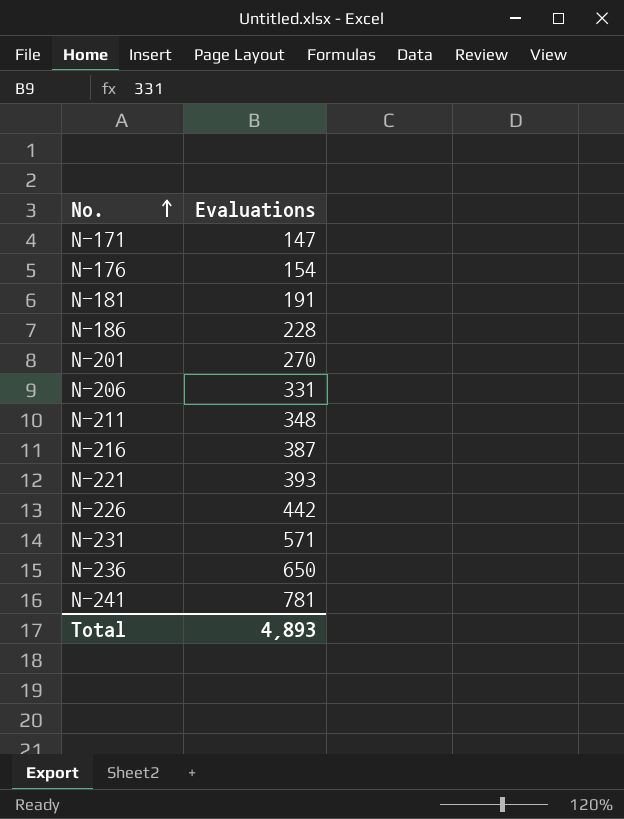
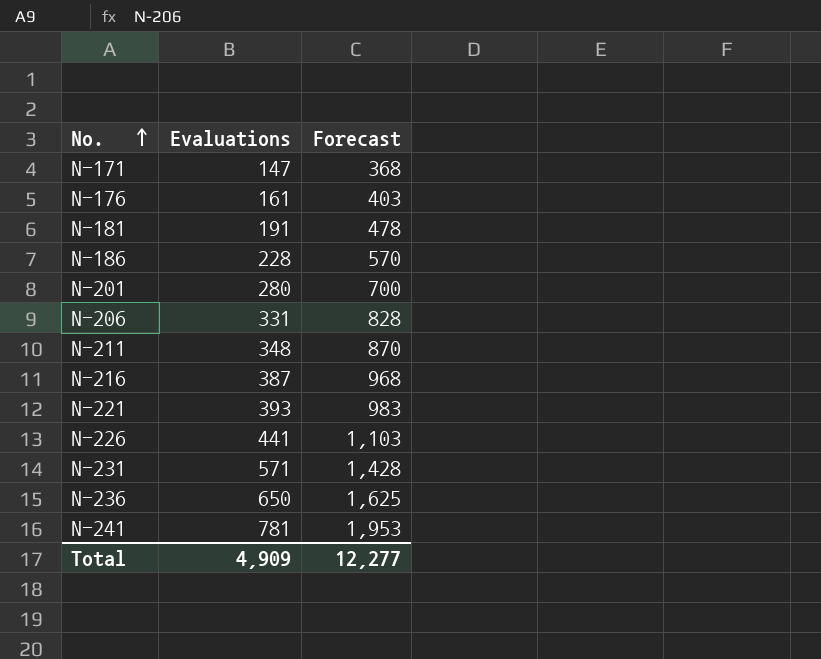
column Forecast | formula: none -> [Evaluations] * 2.5
N-176 | Evaluations: 154 -> 161
N-201 | Evaluations: 270 -> 280
N-226 | Evaluations: 442 -> 441
Total | Evaluations: 4,893 -> 4,909

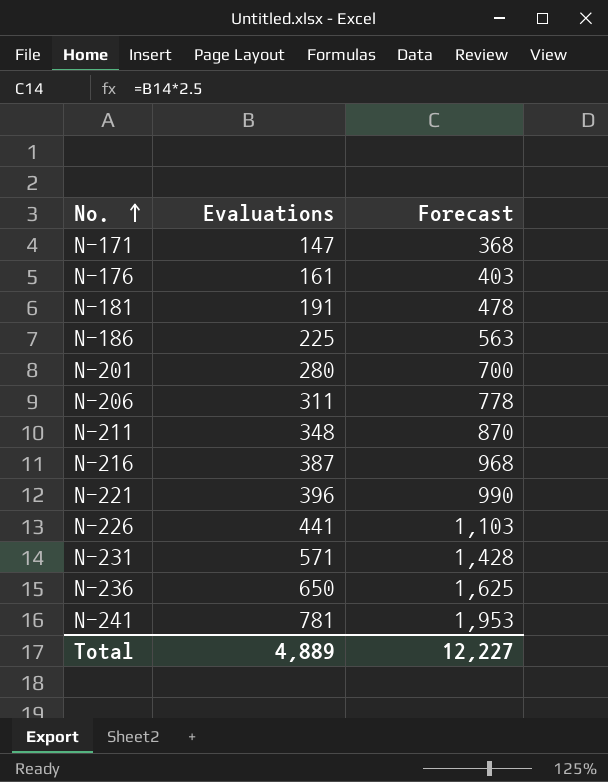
N-186 | Evaluations: 228 -> 225
N-186 | Forecast: 570 -> 563
N-206 | Evaluations: 331 -> 311
N-206 | Forecast: 828 -> 778
N-221 | Evaluations: 393 -> 396
N-221 | Forecast: 983 -> 990
Total | Evaluations: 4,909 -> 4,889
Total | Forecast: 12,277 -> 12,227

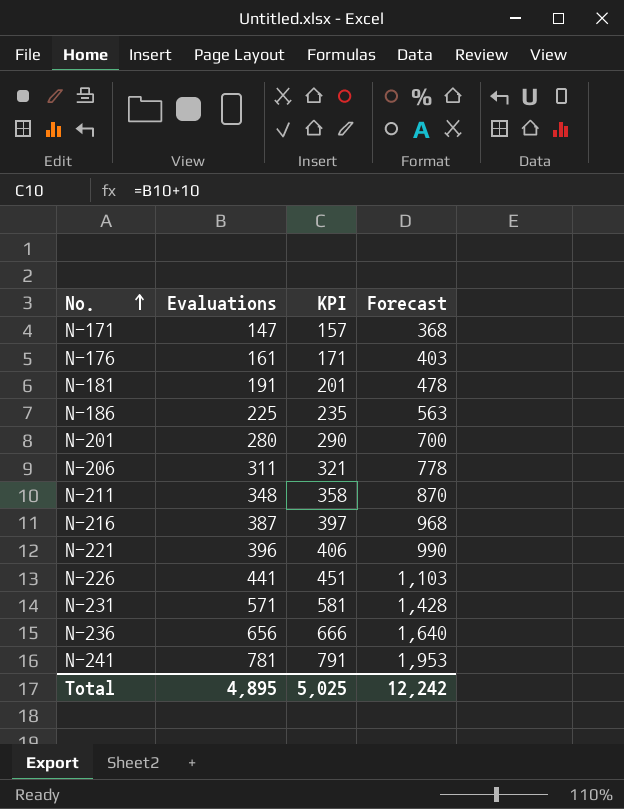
column KPI | formula: none -> [Evaluations] + 10
N-236 | Evaluations: 650 -> 656
N-236 | Forecast: 1,625 -> 1,640
Total | Evaluations: 4,889 -> 4,895
Total | Forecast: 12,227 -> 12,242

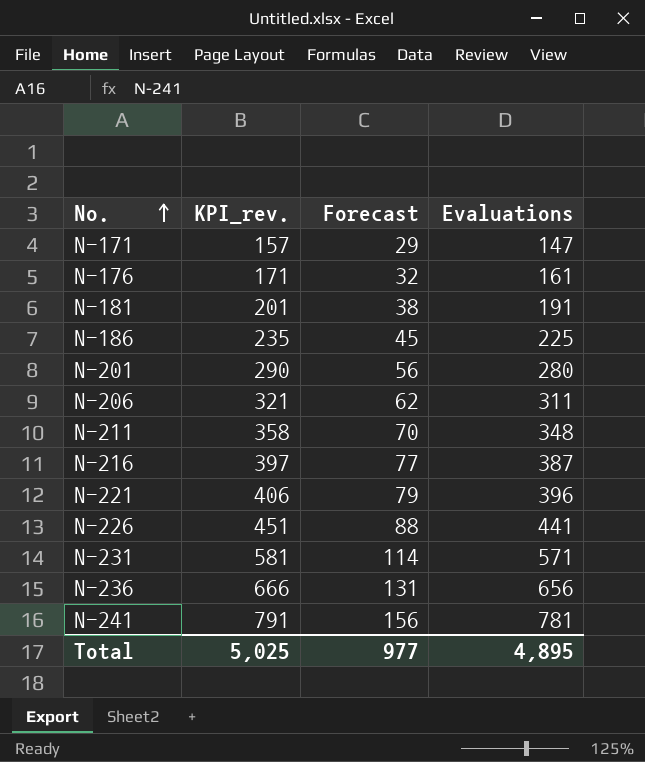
column name: KPI -> KPI_rev.
column Forecast | formula: [Evaluations] * 2.5 -> [Evaluations] * 0.2
column Evaluations | position: 2 -> 4
Total | Forecast: 12,242 -> 977

